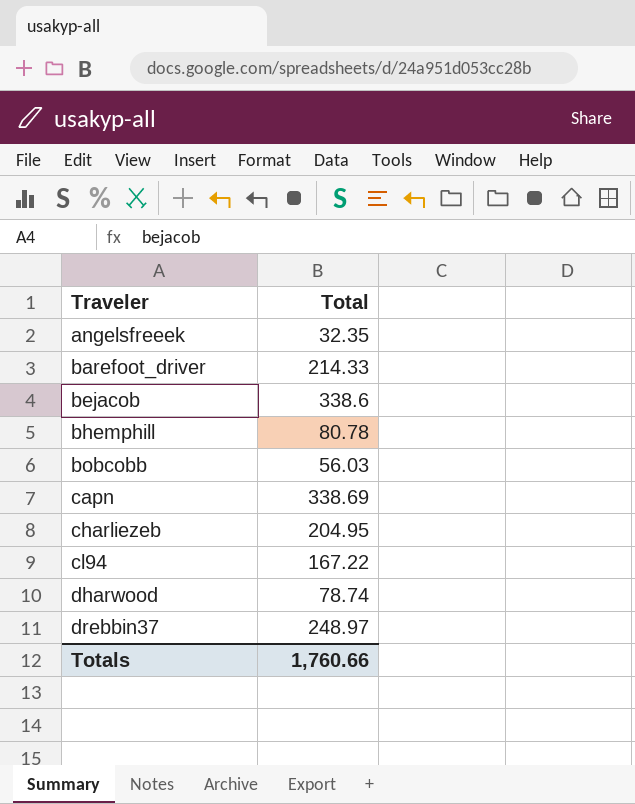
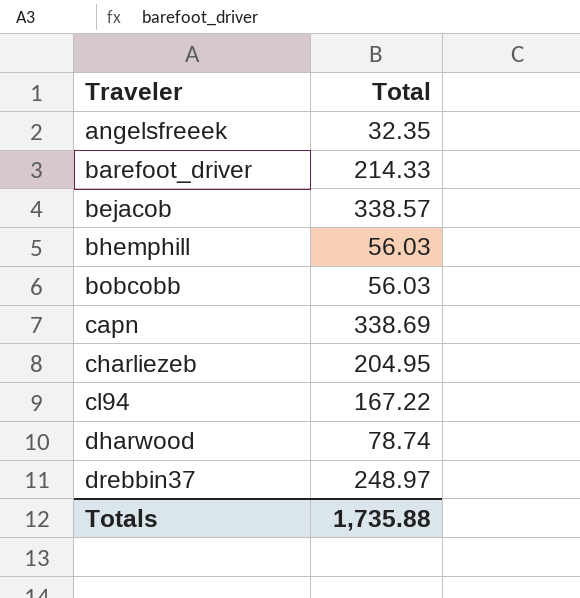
bejacob | Total: 338.6 -> 338.57
bhemphill | Total: 80.78 -> 56.03
Totals | Total: 1,760.66 -> 1,735.88

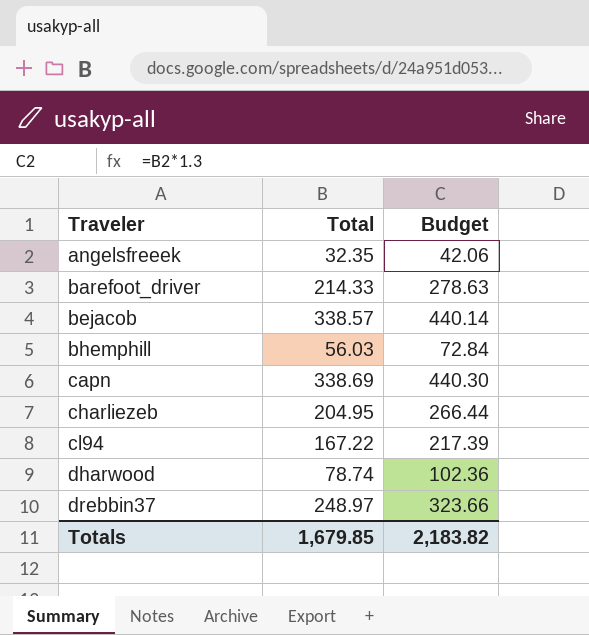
column Budget | formula: none -> [Total] * 1.3
row bobcobb: 56.03 -> none
Totals | Total: 1,735.88 -> 1,679.85

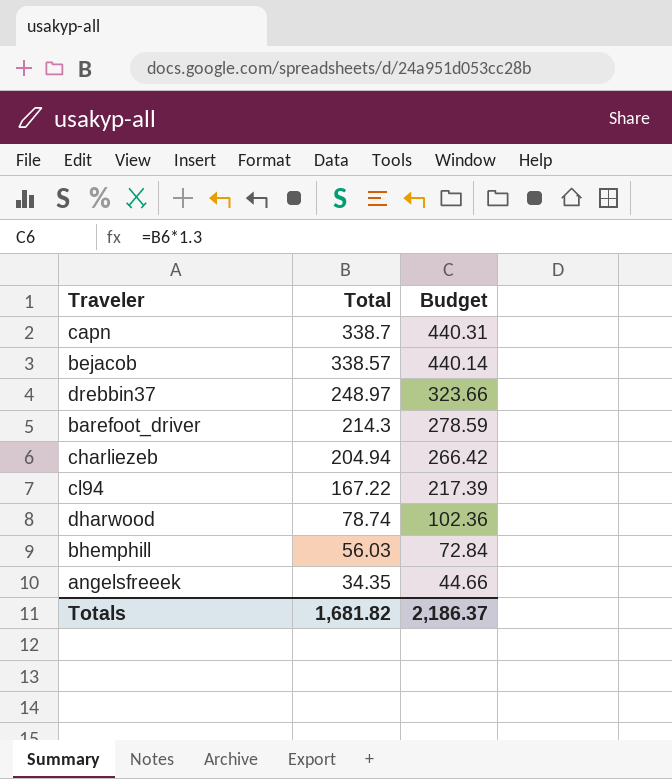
row order: Traveler ascending -> Total descending
capn | Total: 338.69 -> 338.7
capn | Budget: 440.30 -> 440.31
barefoot_driver | Total: 214.33 -> 214.3
barefoot_driver | Budget: 278.63 -> 278.59
charliezeb | Total: 204.95 -> 204.94
charliezeb | Budget: 266.44 -> 266.42
angelsfreeek | Total: 32.35 -> 34.35
angelsfreeek | Budget: 42.06 -> 44.66
Totals | Total: 1,679.85 -> 1,681.82
Totals | Budget: 2,183.82 -> 2,186.37

